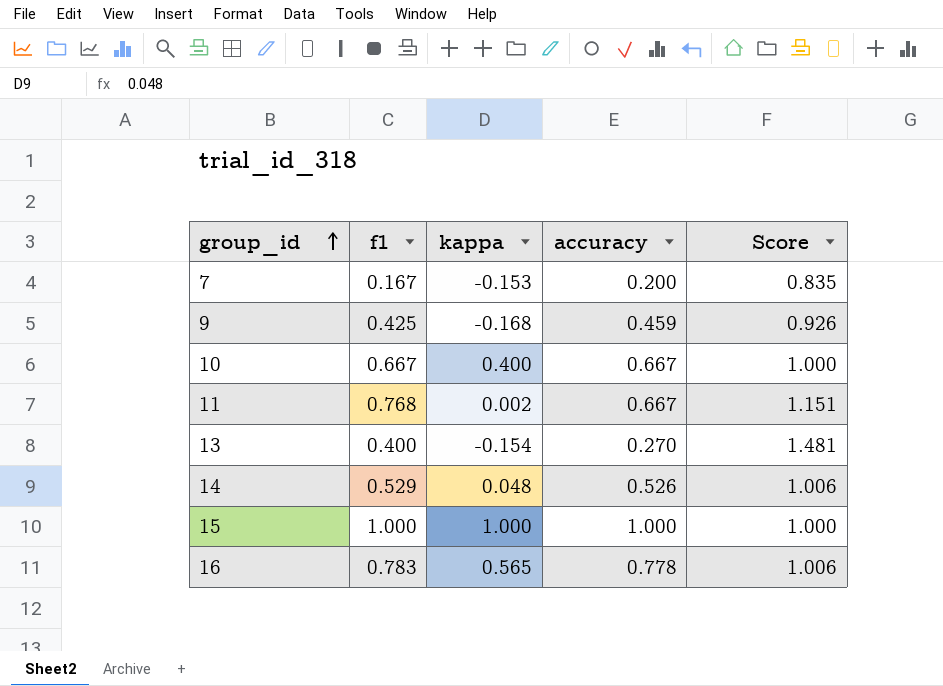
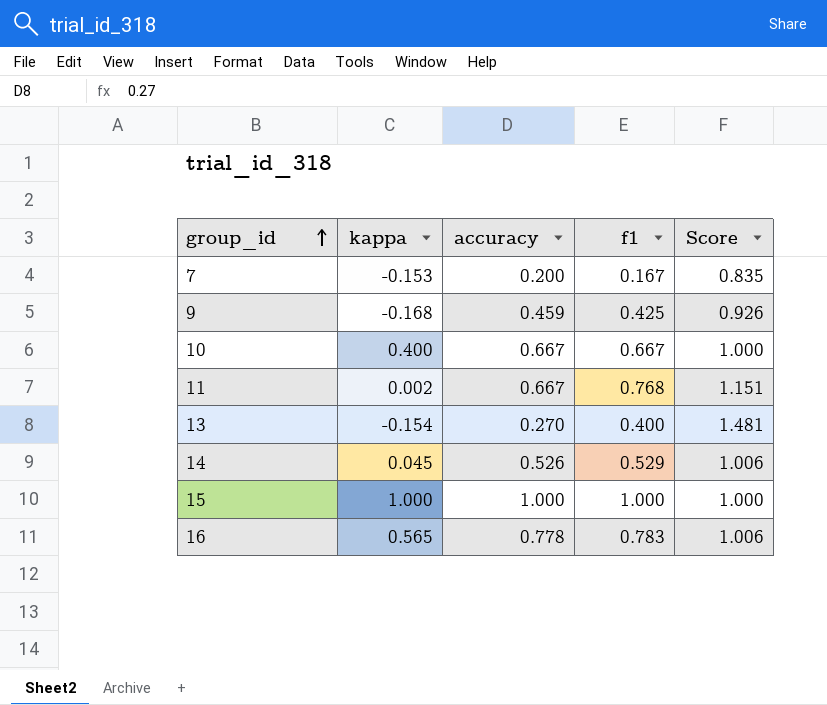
column f1 | position: 2 -> 4
14 | kappa: 0.048 -> 0.045

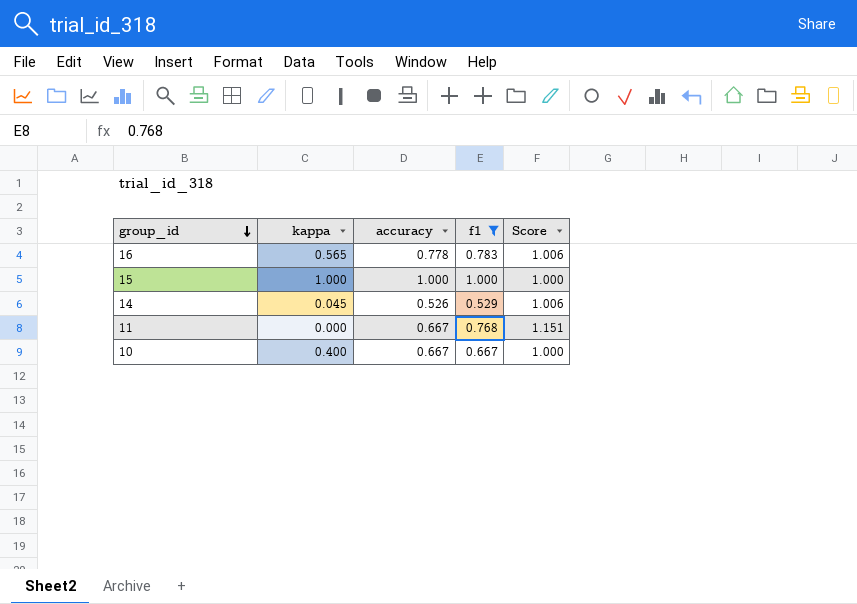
filter: none -> f1 >= 0.529
row order: group_id ascending -> group_id descending
11 | kappa: 0.002 -> 0.000

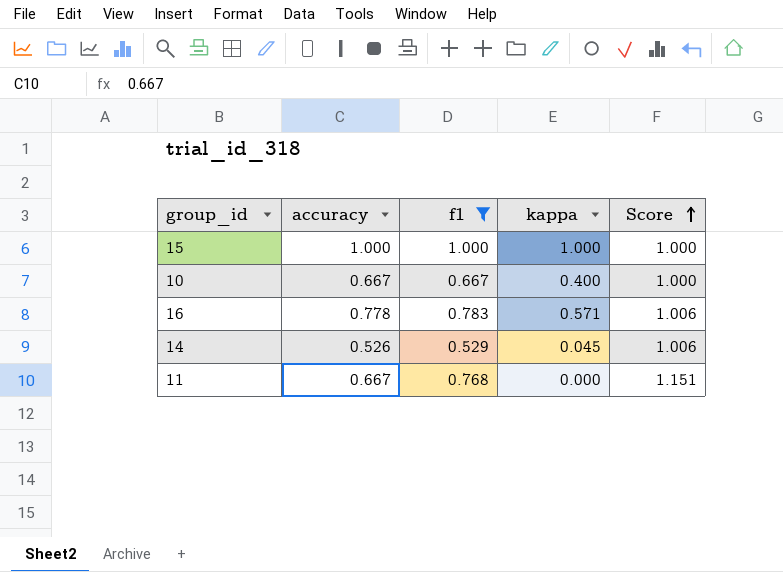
row order: group_id descending -> Score ascending
column kappa | position: 2 -> 4
16 | kappa: 0.565 -> 0.571

